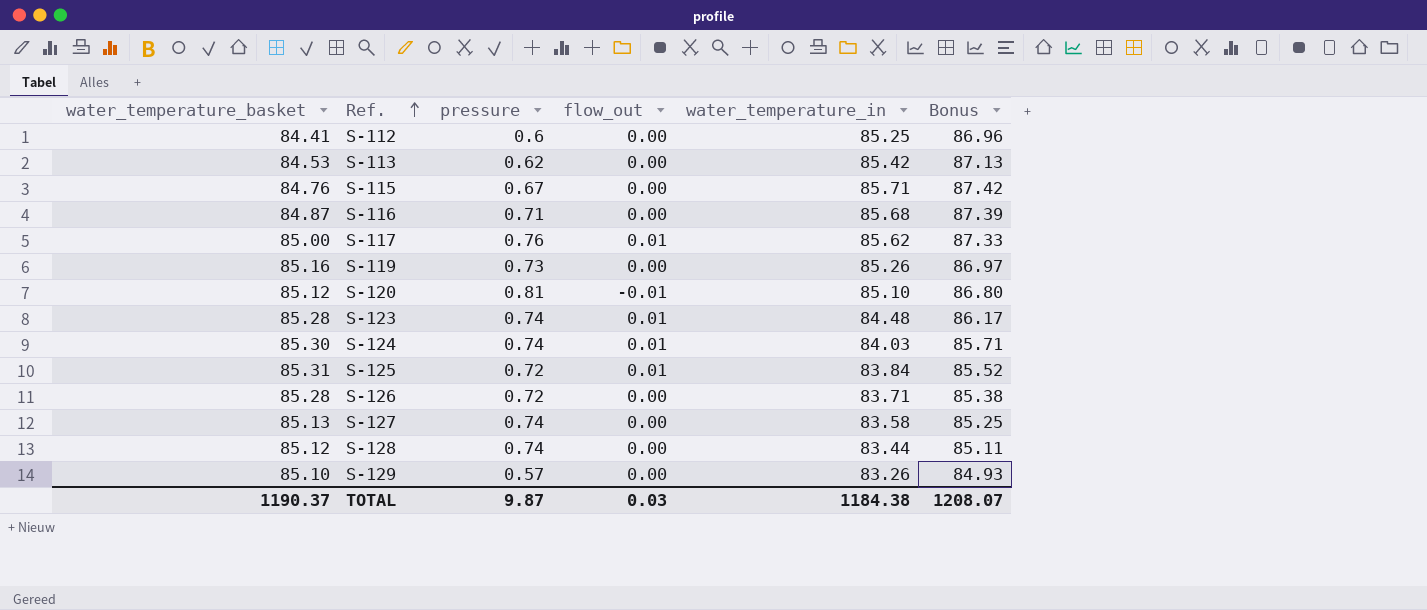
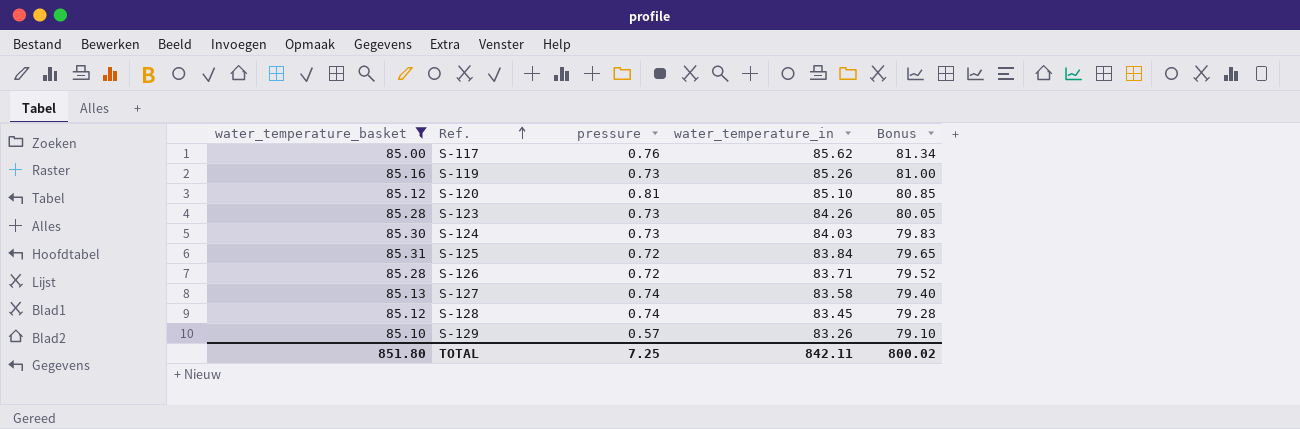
filter: none -> water_temperature_basket >= 85.00
column flow_out | position: 4 -> none
column Bonus | formula: [water_temperature_in] * 1.02 -> [water_temperature_in] * 0.95
S-123 | pressure: 0.74 -> 0.73
S-123 | water_temperature_in: 84.48 -> 84.26
S-124 | pressure: 0.74 -> 0.73
S-128 | water_temperature_in: 83.44 -> 83.45
TOTAL | water_temperature_basket: 1190.37 -> 851.80
TOTAL | pressure: 9.87 -> 7.25
TOTAL | water_temperature_in: 1184.38 -> 842.11
TOTAL | Bonus: 1208.07 -> 800.02

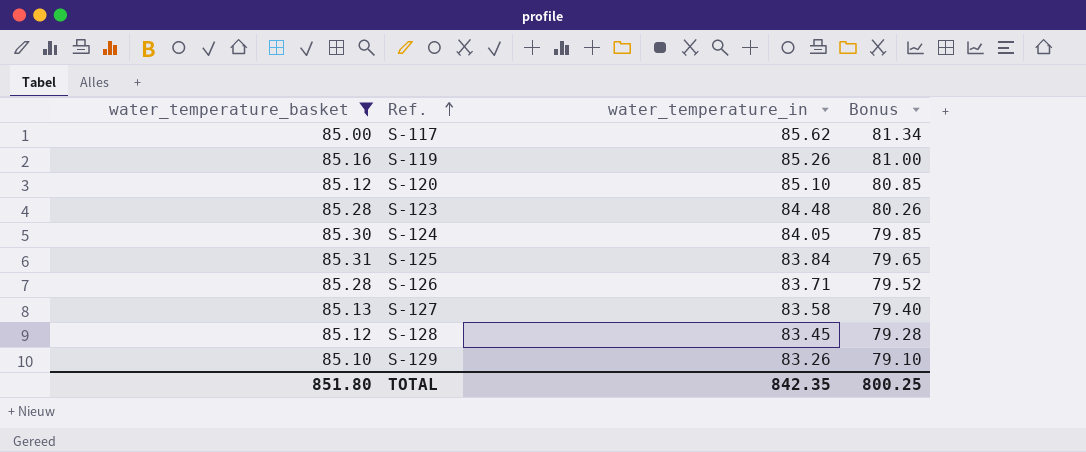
column pressure | position: 3 -> none
S-123 | water_temperature_in: 84.26 -> 84.48
S-123 | Bonus: 80.05 -> 80.26
S-124 | water_temperature_in: 84.03 -> 84.05
S-124 | Bonus: 79.83 -> 79.85
TOTAL | water_temperature_in: 842.11 -> 842.35
TOTAL | Bonus: 800.02 -> 800.25

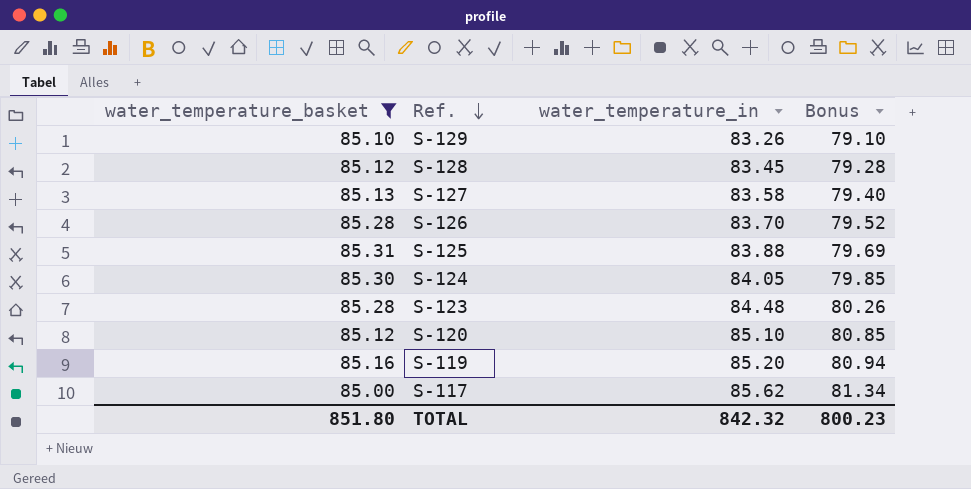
row order: Ref. ascending -> Ref. descending
S-126 | water_temperature_in: 83.71 -> 83.70
S-125 | water_temperature_in: 83.84 -> 83.88
S-125 | Bonus: 79.65 -> 79.69
S-119 | water_temperature_in: 85.26 -> 85.20
S-119 | Bonus: 81.00 -> 80.94
TOTAL | water_temperature_in: 842.35 -> 842.32
TOTAL | Bonus: 800.25 -> 800.23

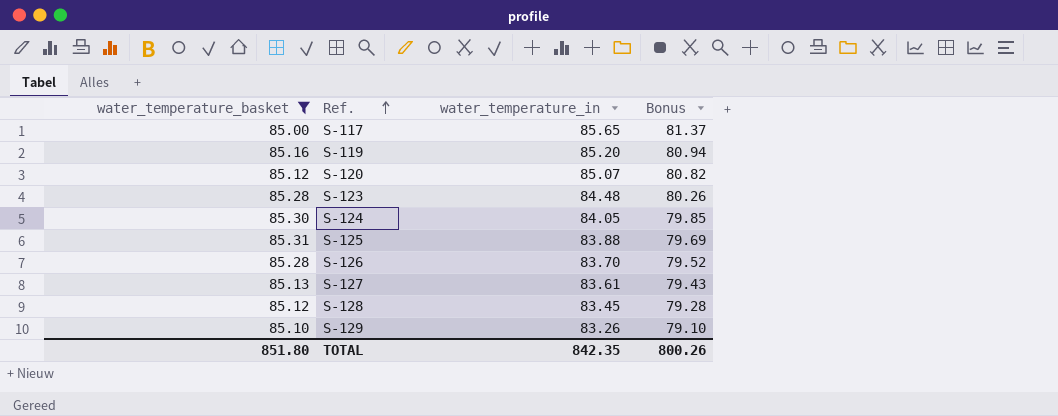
row order: Ref. descending -> Ref. ascending
S-117 | water_temperature_in: 85.62 -> 85.65
S-117 | Bonus: 81.34 -> 81.37
S-120 | water_temperature_in: 85.10 -> 85.07
S-120 | Bonus: 80.85 -> 80.82
S-127 | water_temperature_in: 83.58 -> 83.61
S-127 | Bonus: 79.40 -> 79.43
TOTAL | water_temperature_in: 842.32 -> 842.35
TOTAL | Bonus: 800.23 -> 800.26

